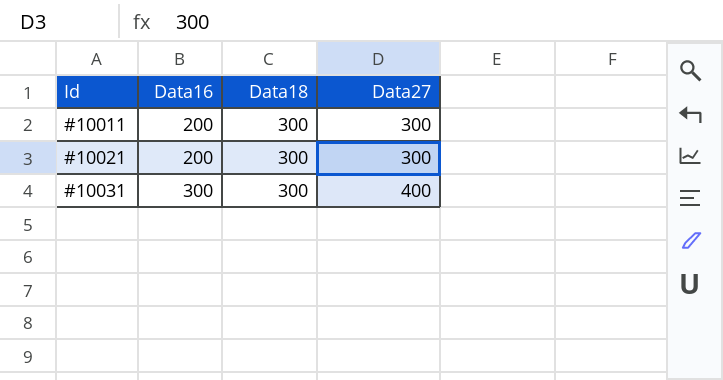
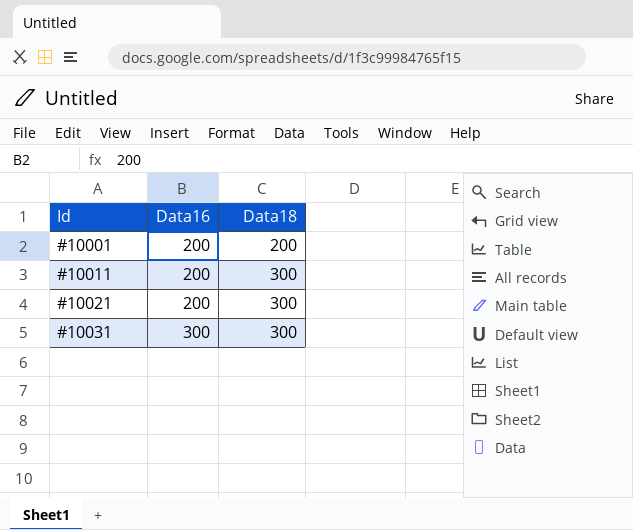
column Data27 | position: 4 -> none
row #10001: none -> 200 | 200

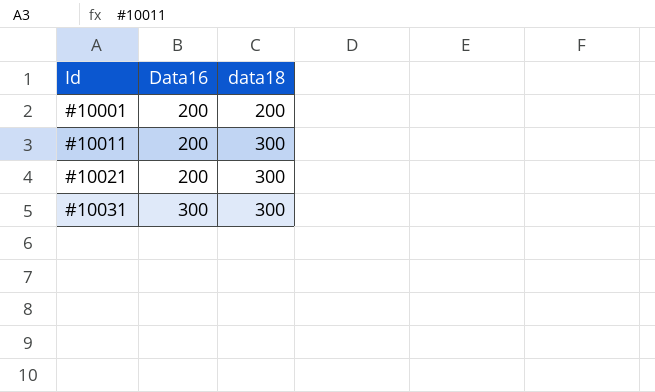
column name: Data18 -> data18

